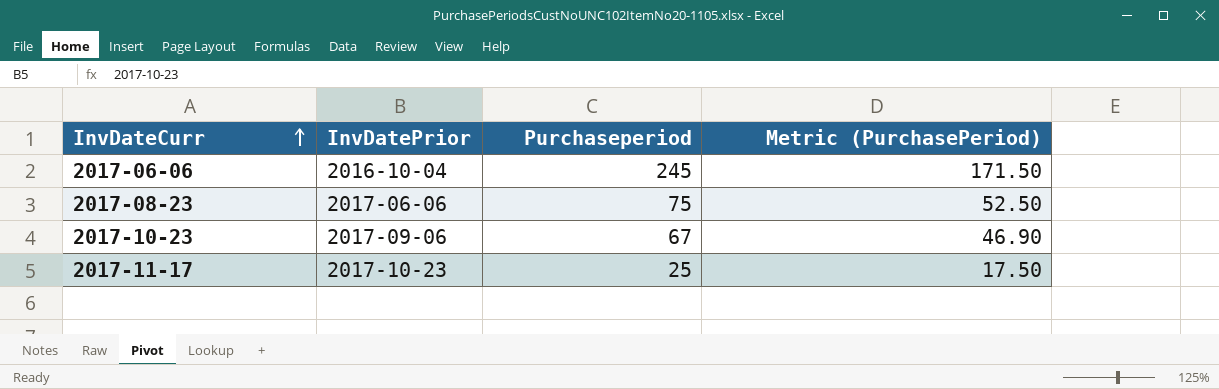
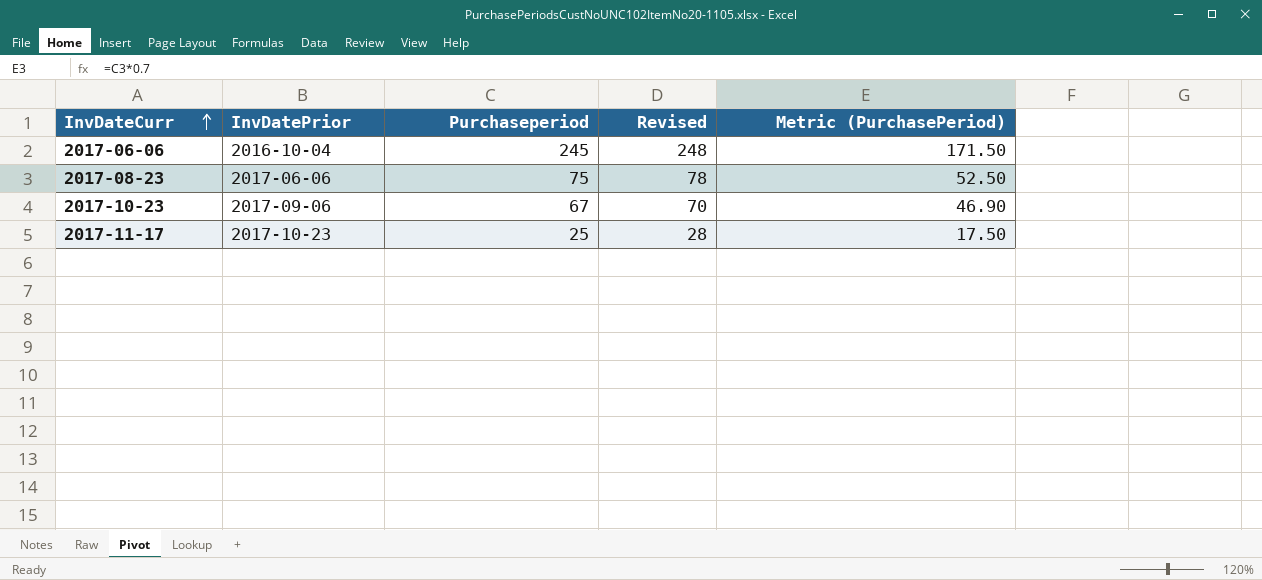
column Revised | formula: none -> [Purchaseperiod] + 3

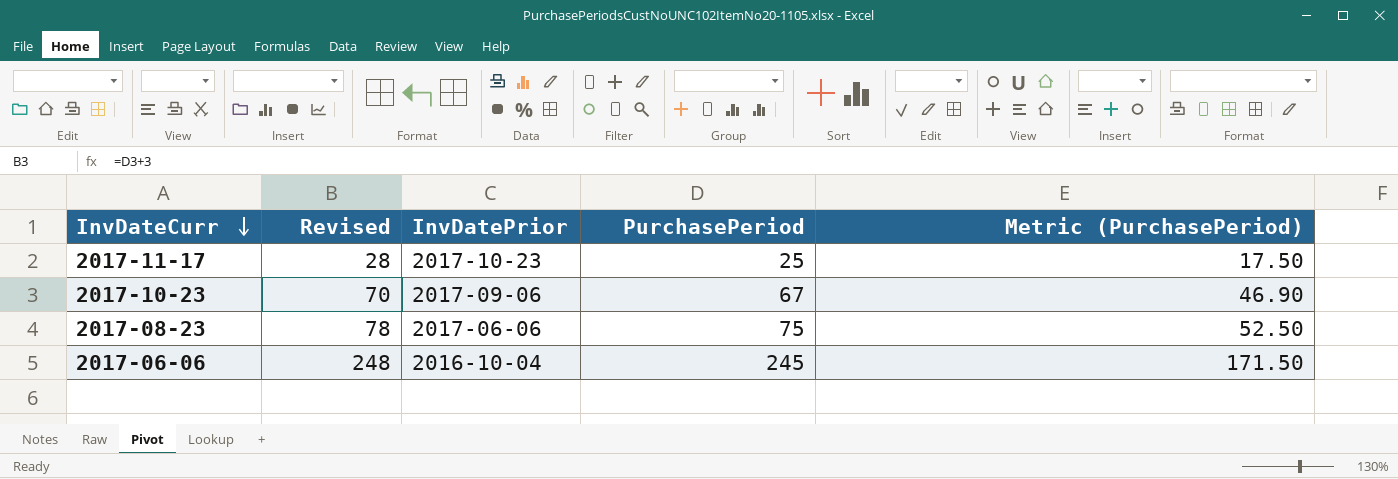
row order: InvDateCurr ascending -> InvDateCurr descending
column Revised | position: 4 -> 2
column name: Purchaseperiod -> PurchasePeriod

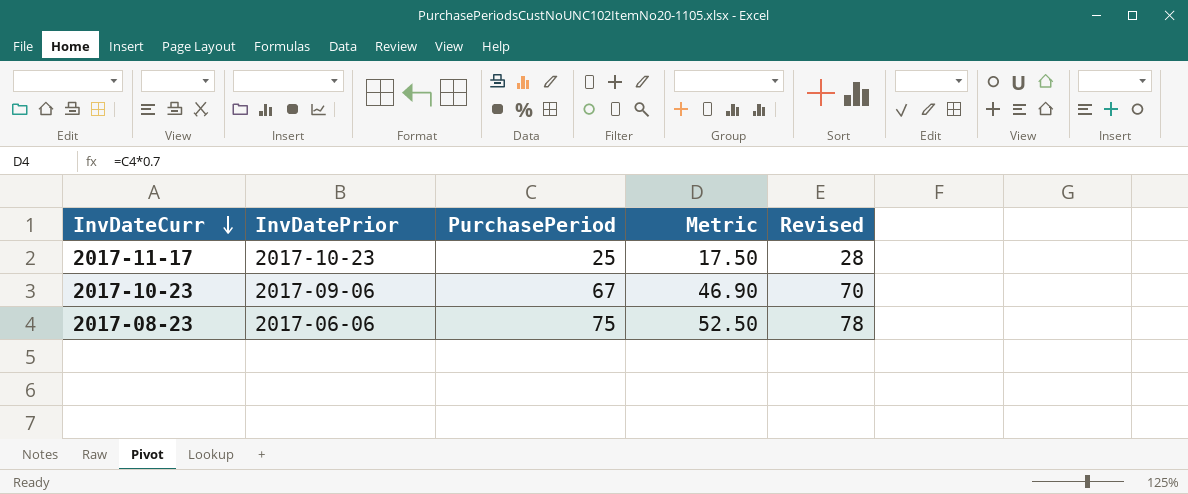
column name: Metric (PurchasePeriod) -> Metric
column Revised | position: 2 -> 5
row 2017-06-06: 248 | 2016-10-04 | 245 | 171.50 -> none

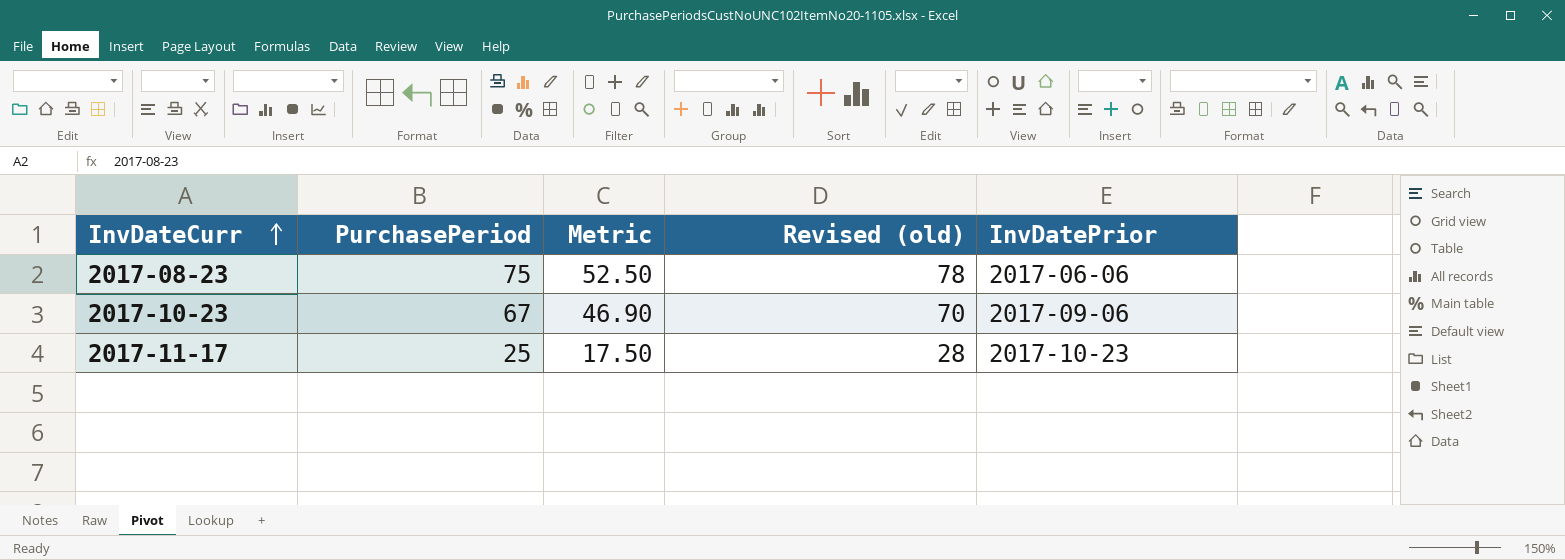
row order: InvDateCurr descending -> InvDateCurr ascending
column name: Revised -> Revised (old)
column InvDatePrior | position: 2 -> 5

